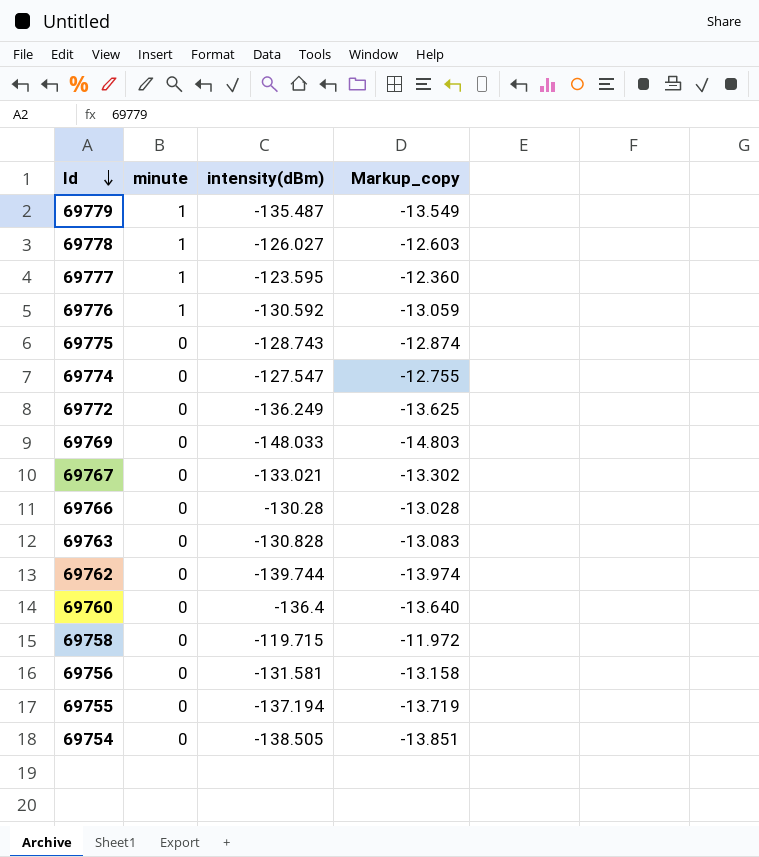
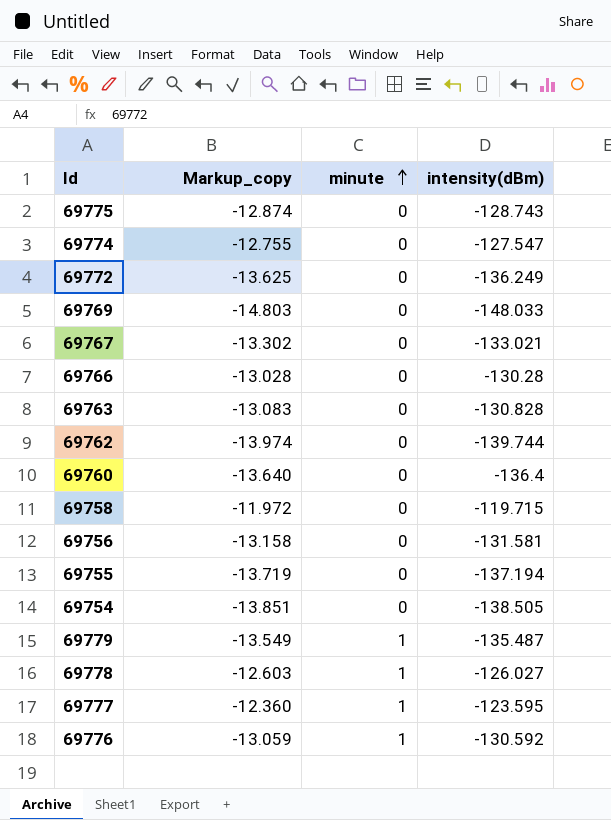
row order: Id descending -> minute ascending
column Markup_copy | position: 4 -> 2

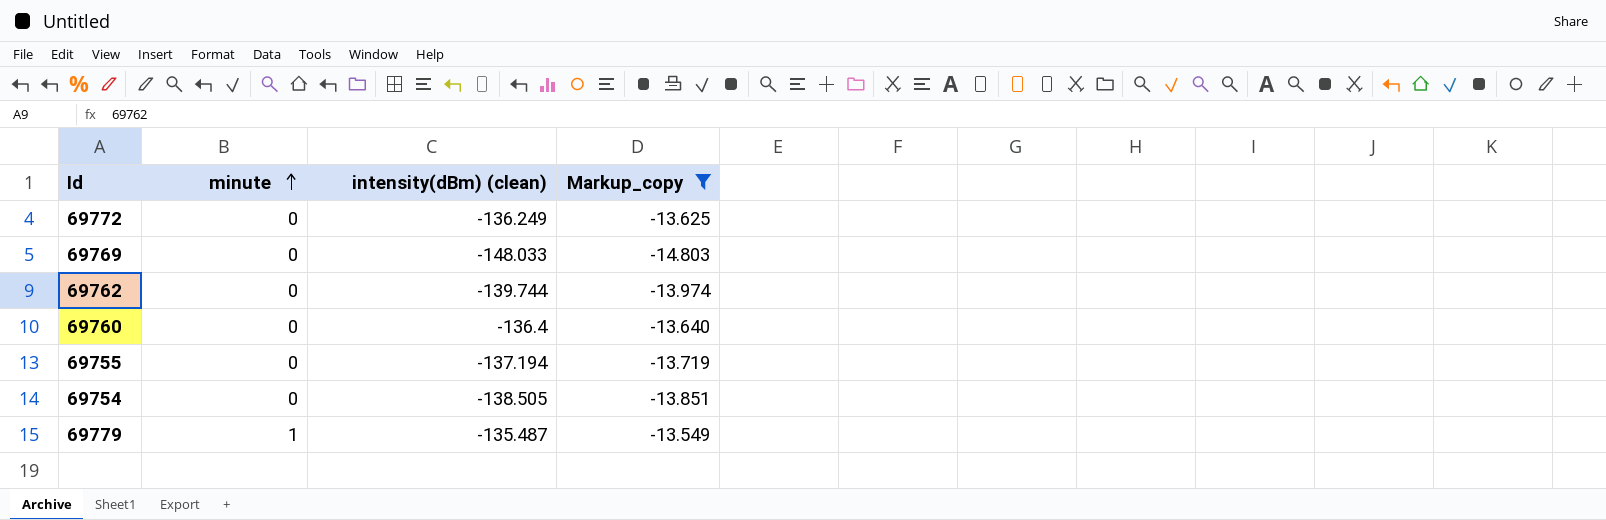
filter: none -> Markup_copy <= -13.549
column name: intensity(dBm) -> intensity(dBm) (clean)
column Markup_copy | position: 2 -> 4

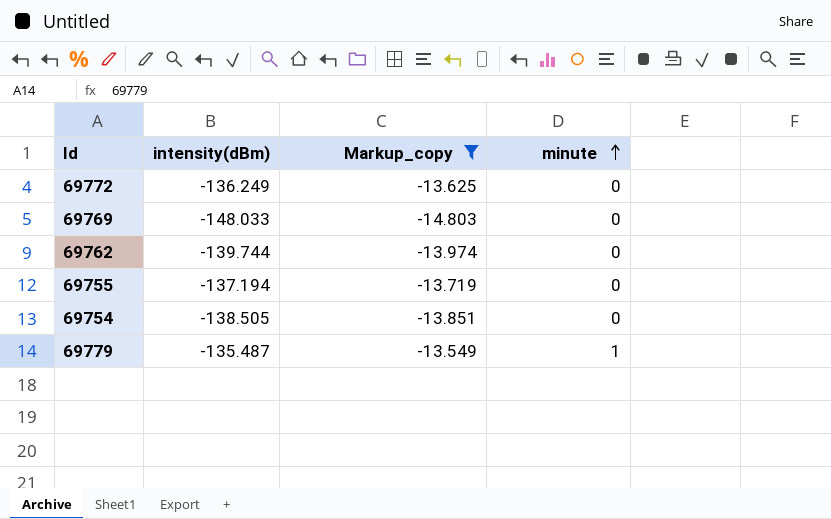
column name: intensity(dBm) (clean) -> intensity(dBm)
column minute | position: 2 -> 4
row 69760: 0 | -136.4 | -13.640 -> none

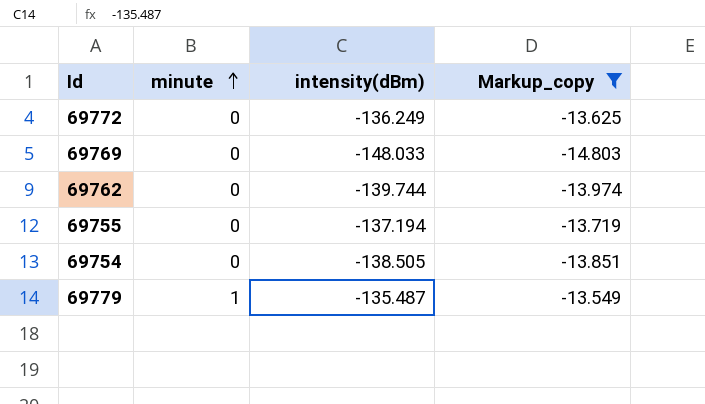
column minute | position: 4 -> 2

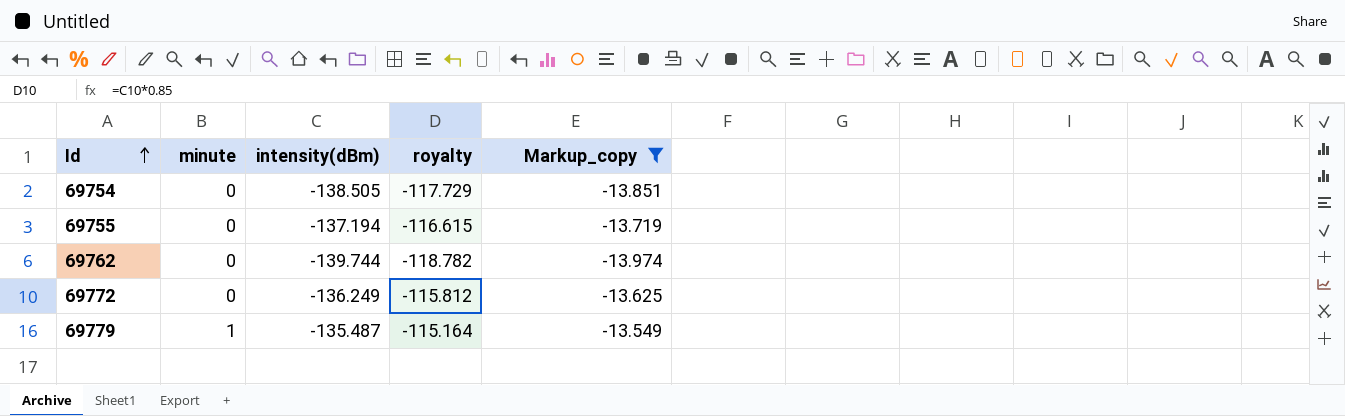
row order: minute ascending -> Id ascending
column royalty | formula: none -> [intensity(dBm)] * 0.85
row 69769: 0 | -148.033 | -14.803 -> none

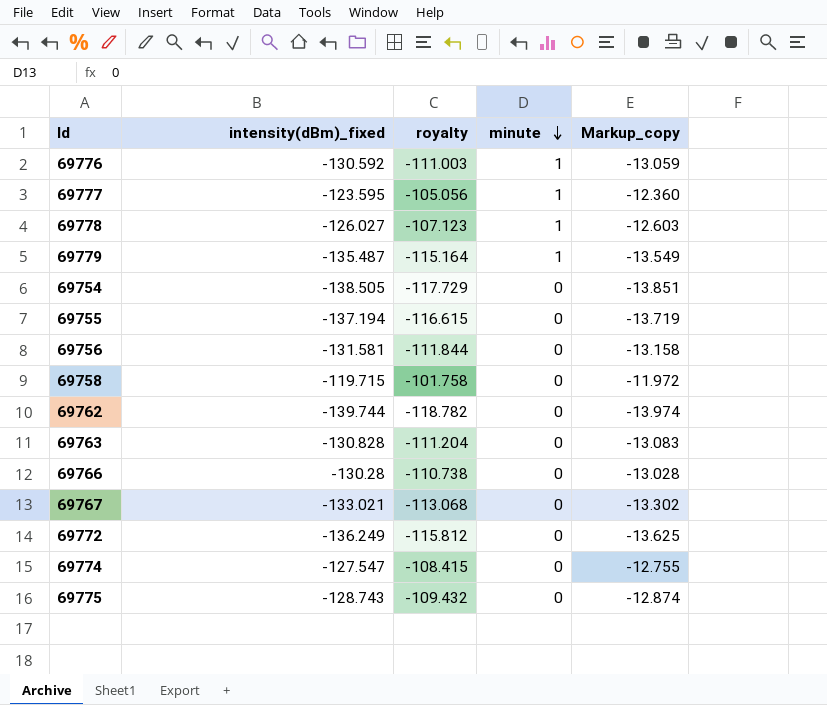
filter: Markup_copy <= -13.549 -> none
row order: Id ascending -> minute descending
column name: intensity(dBm) -> intensity(dBm)_fixed
column minute | position: 2 -> 4

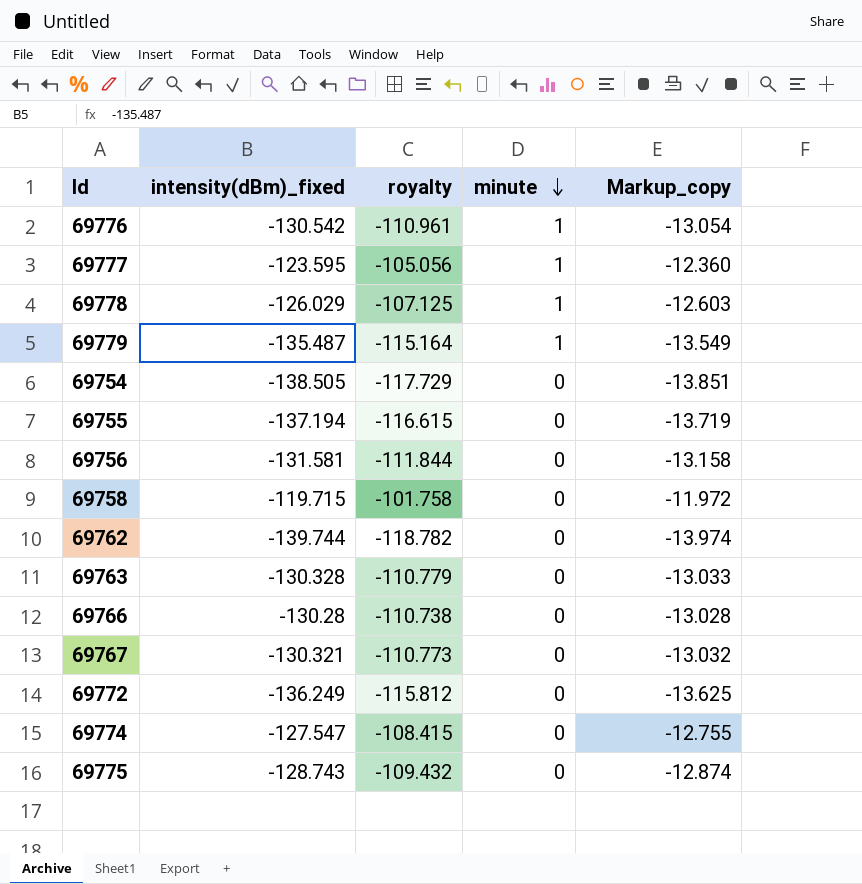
69776 | intensity(dBm)_fixed: -130.592 -> -130.542
69776 | royalty: -111.003 -> -110.961
69776 | Markup_copy: -13.059 -> -13.054
69778 | intensity(dBm)_fixed: -126.027 -> -126.029
69778 | royalty: -107.123 -> -107.125
69763 | intensity(dBm)_fixed: -130.828 -> -130.328
69763 | royalty: -111.204 -> -110.779
69763 | Markup_copy: -13.083 -> -13.033
69767 | intensity(dBm)_fixed: -133.021 -> -130.321
69767 | royalty: -113.068 -> -110.773
69767 | Markup_copy: -13.302 -> -13.032

